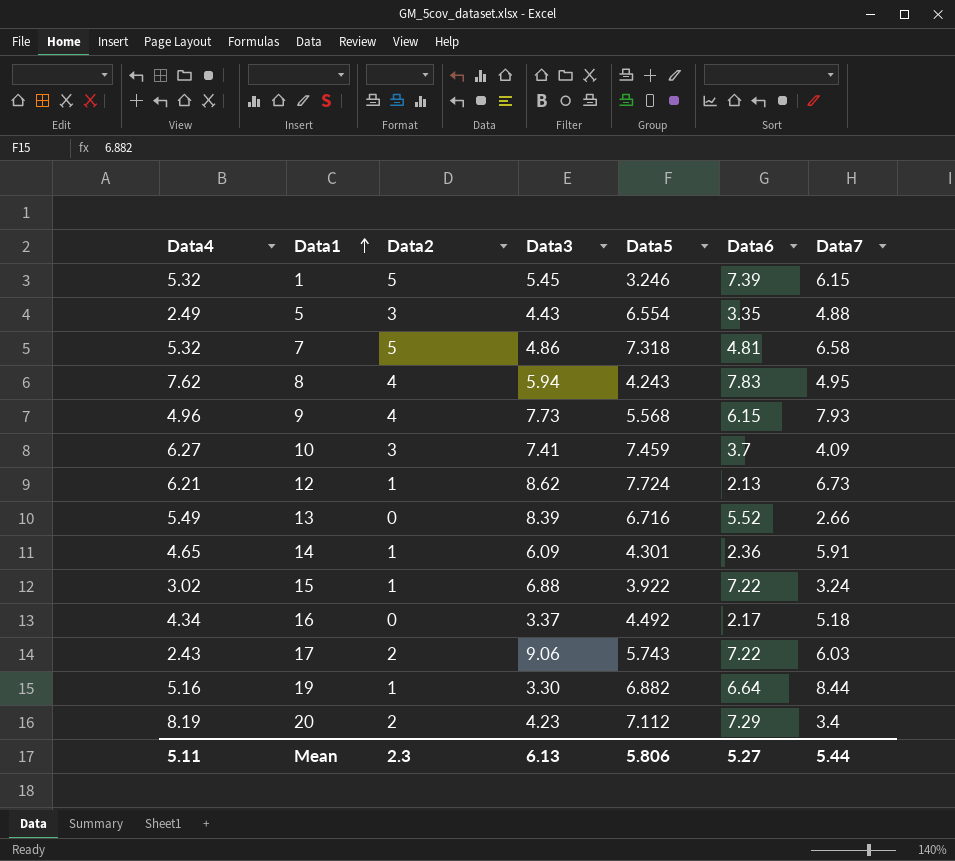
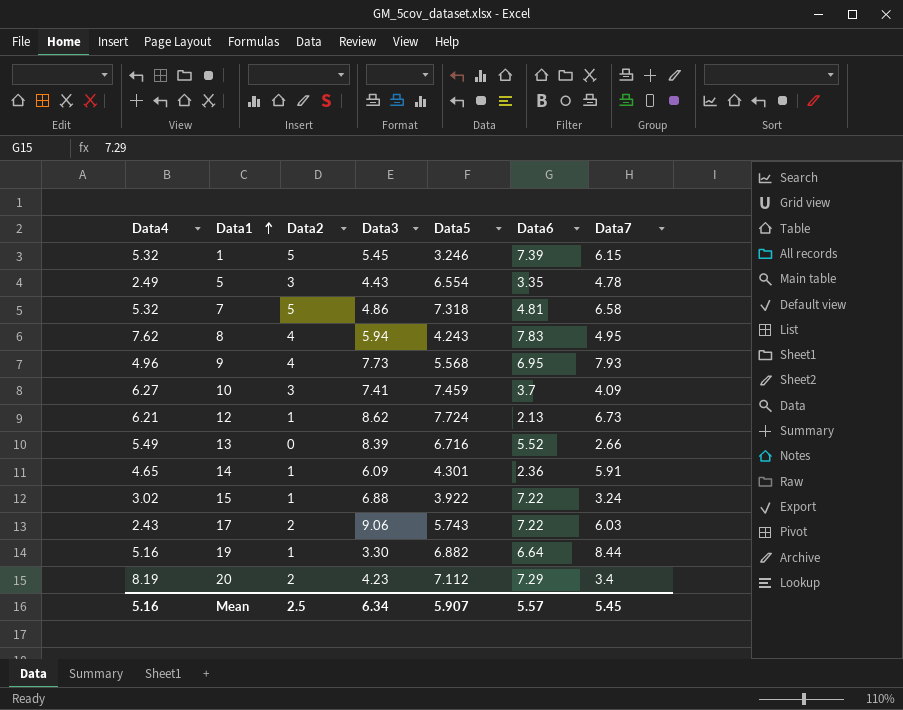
row 16: 4.34 | 0 | 3.37 | 4.492 | 2.17 | 5.18 -> none
5 | Data7: 4.88 -> 4.78
9 | Data6: 6.15 -> 6.95
Mean | Data4: 5.11 -> 5.16
Mean | Data2: 2.3 -> 2.5
Mean | Data3: 6.13 -> 6.34
Mean | Data5: 5.806 -> 5.907
Mean | Data6: 5.27 -> 5.57
Mean | Data7: 5.44 -> 5.45

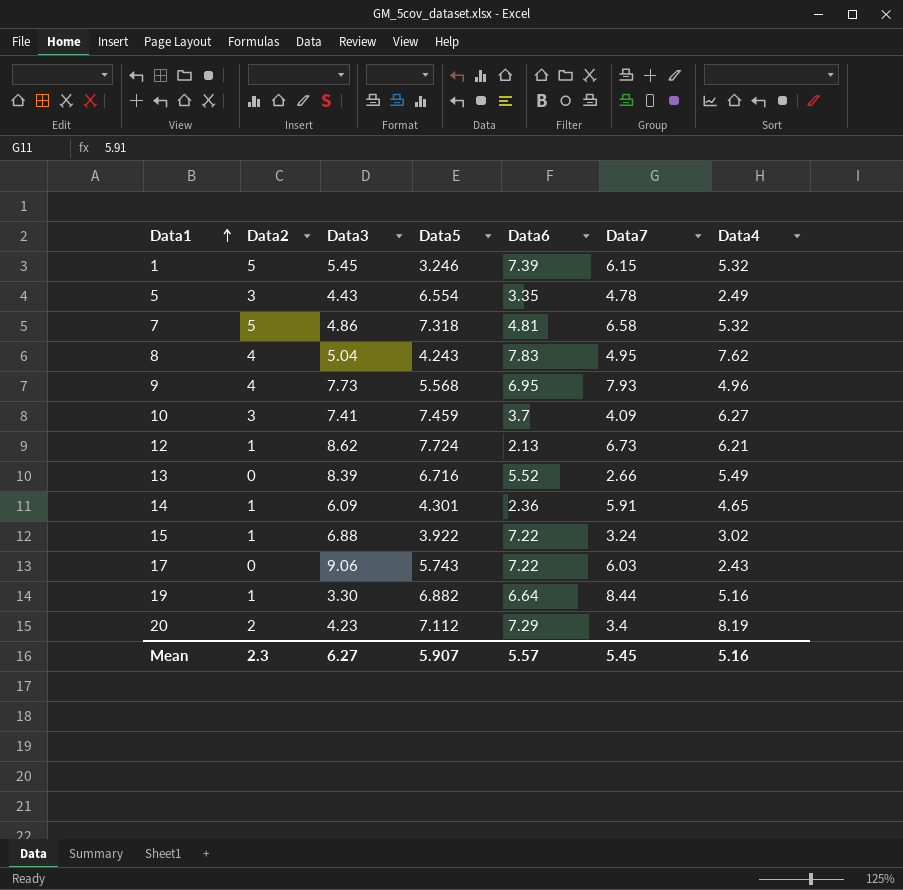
column Data4 | position: 1 -> 7
8 | Data3: 5.94 -> 5.04
17 | Data2: 2 -> 0
Mean | Data2: 2.5 -> 2.3
Mean | Data3: 6.34 -> 6.27

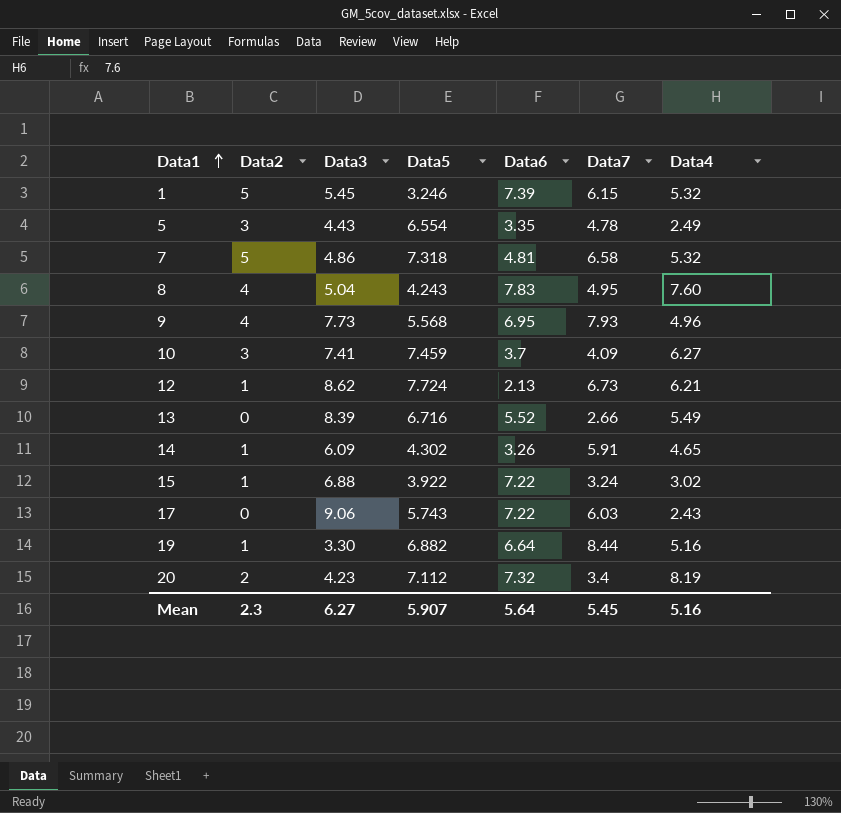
8 | Data4: 7.62 -> 7.60
14 | Data5: 4.301 -> 4.302
14 | Data6: 2.36 -> 3.26
20 | Data6: 7.29 -> 7.32
Mean | Data6: 5.57 -> 5.64

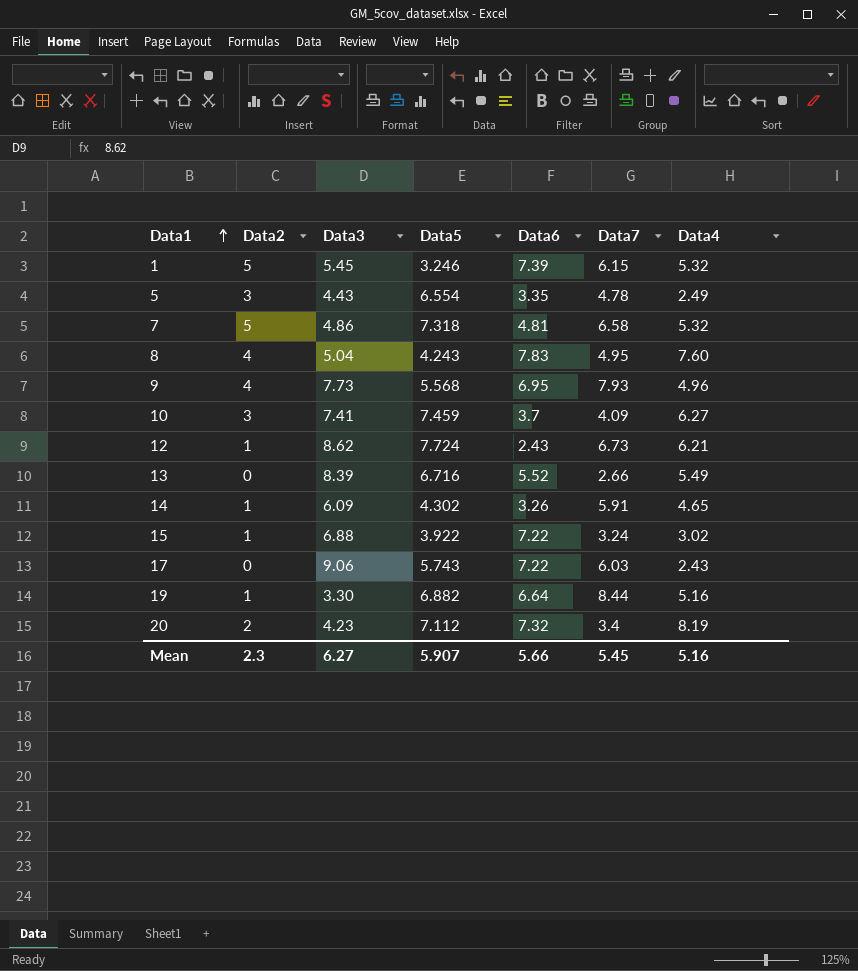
12 | Data6: 2.13 -> 2.43
Mean | Data6: 5.64 -> 5.66

